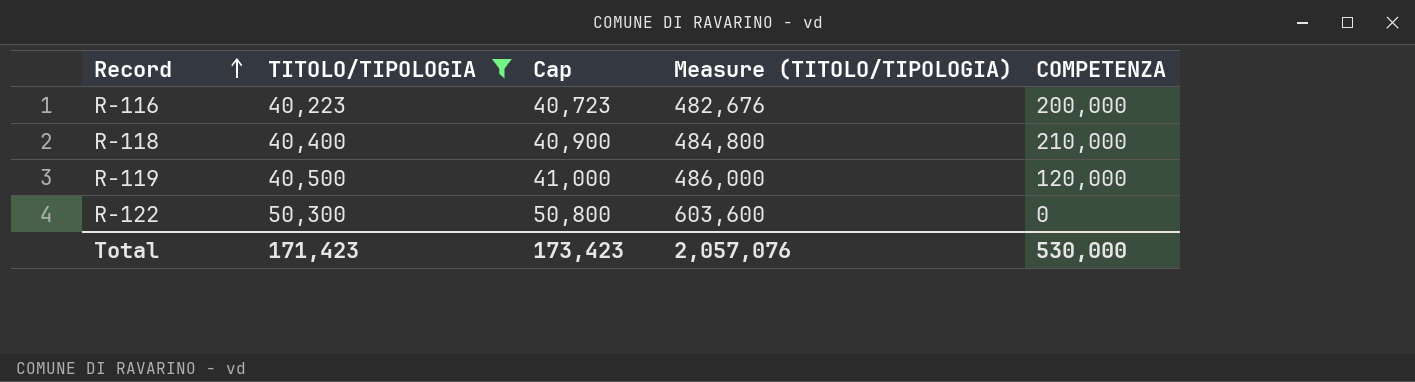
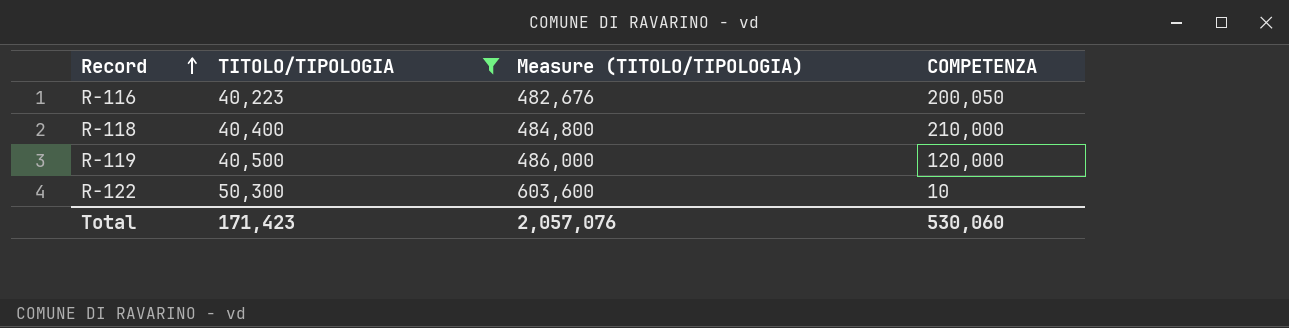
column Cap | formula: [TITOLO/TIPOLOGIA] + 500 -> none
R-116 | COMPETENZA: 200,000 -> 200,050
R-122 | COMPETENZA: 0 -> 10
Total | COMPETENZA: 530,000 -> 530,060

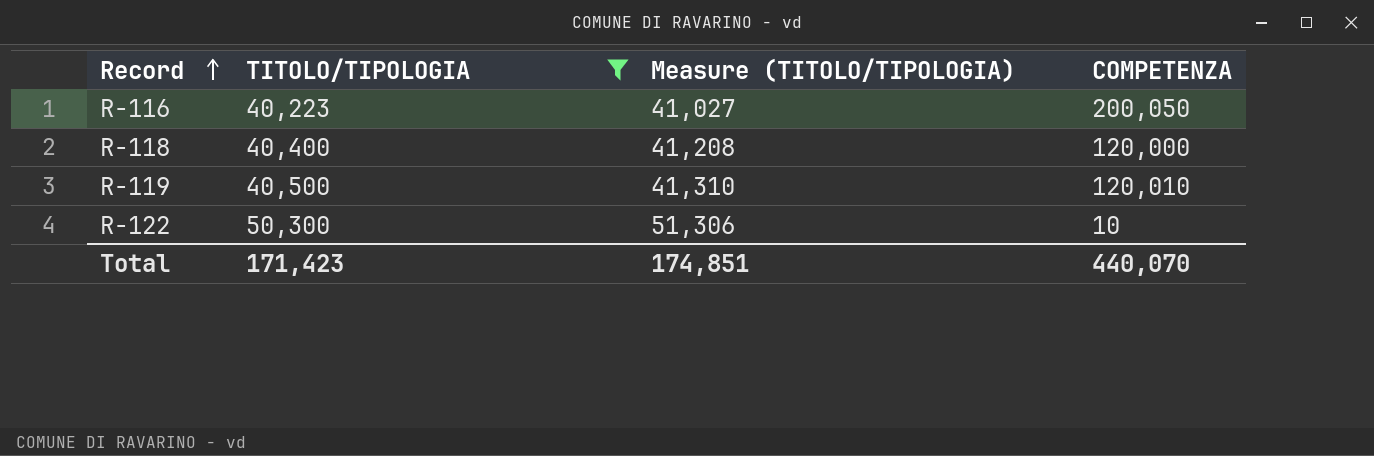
column Measure (TITOLO/TIPOLOGIA) | formula: [TITOLO/TIPOLOGIA] * 12 -> [TITOLO/TIPOLOGIA] * 1.02
R-118 | COMPETENZA: 210,000 -> 120,000
R-119 | COMPETENZA: 120,000 -> 120,010
Total | Measure (TITOLO/TIPOLOGIA): 2,057,076 -> 174,851
Total | COMPETENZA: 530,060 -> 440,070

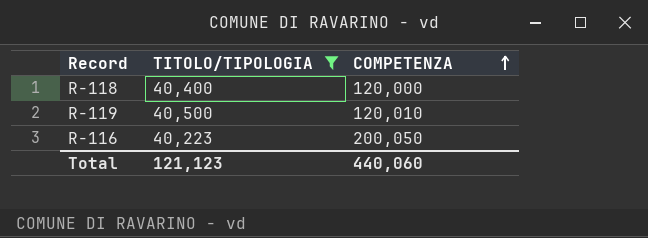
row order: Record ascending -> COMPETENZA ascending
column Measure (TITOLO/TIPOLOGIA) | formula: [TITOLO/TIPOLOGIA] * 1.02 -> none
row R-122: 50,300 | 51,306 | 10 -> none
Total | TITOLO/TIPOLOGIA: 171,423 -> 121,123
Total | COMPETENZA: 440,070 -> 440,060

